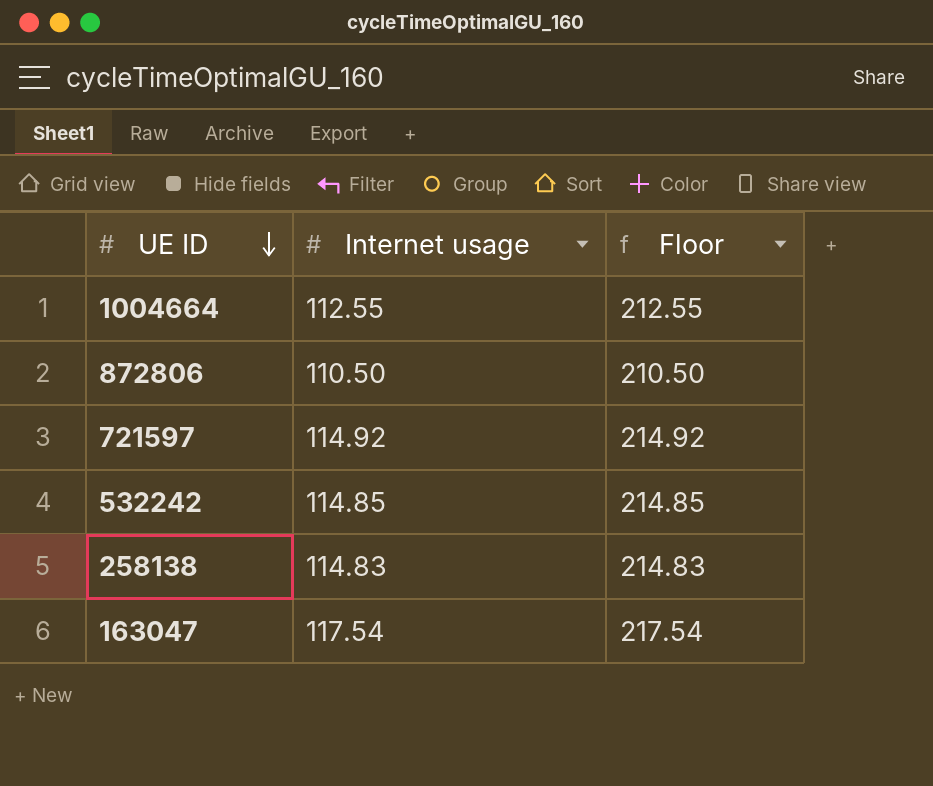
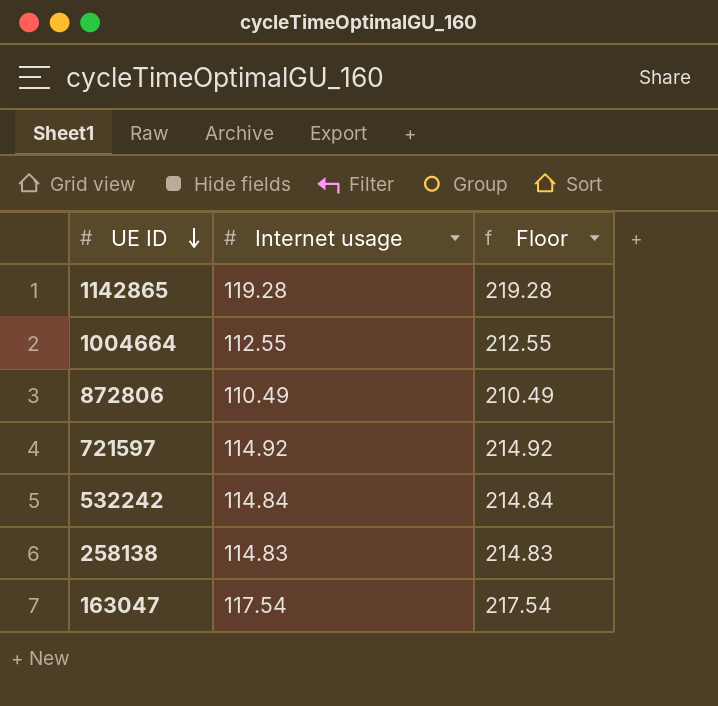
row 1142865: none -> 119.28 | 219.28
872806 | Internet usage: 110.50 -> 110.49
872806 | Floor: 210.50 -> 210.49
532242 | Internet usage: 114.85 -> 114.84
532242 | Floor: 214.85 -> 214.84

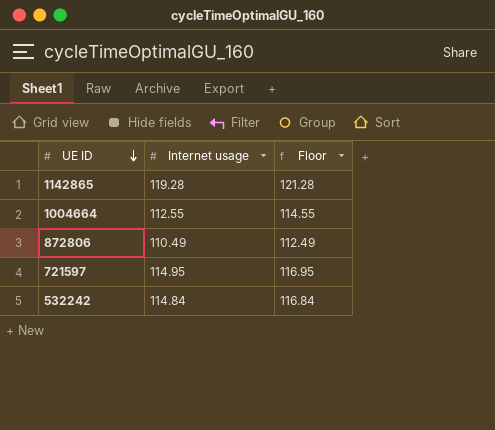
column Floor | formula: [Internet usage] + 100 -> [Internet usage] + 2
row 258138: 114.83 | 214.83 -> none
row 163047: 117.54 | 217.54 -> none
721597 | Internet usage: 114.92 -> 114.95

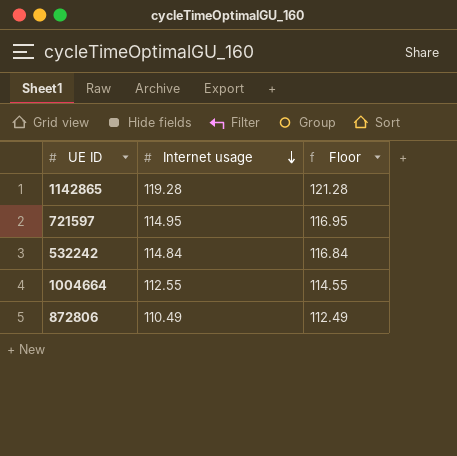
row order: UE ID descending -> Internet usage descending

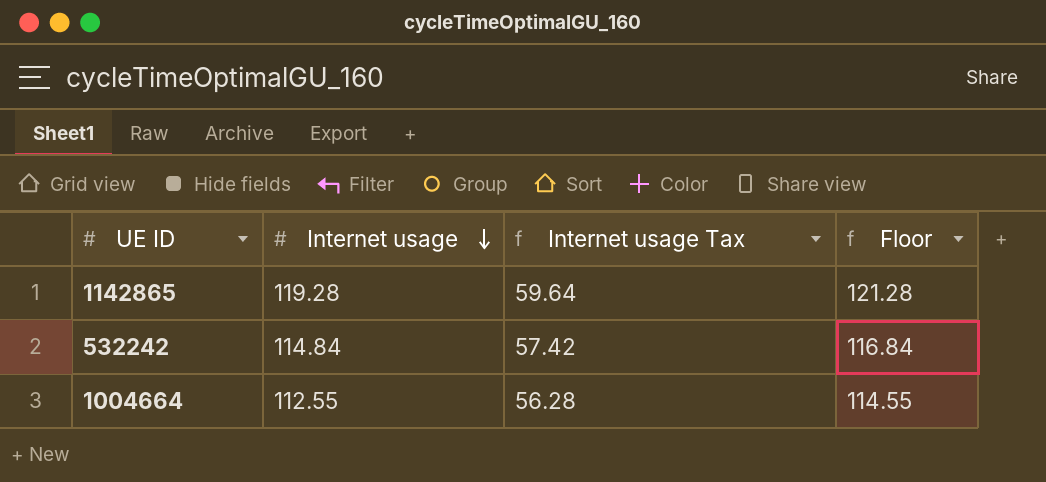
column Internet usage Tax | formula: none -> [Internet usage] * 0.5
row 721597: 114.95 | 116.95 -> none
row 872806: 110.49 | 112.49 -> none

